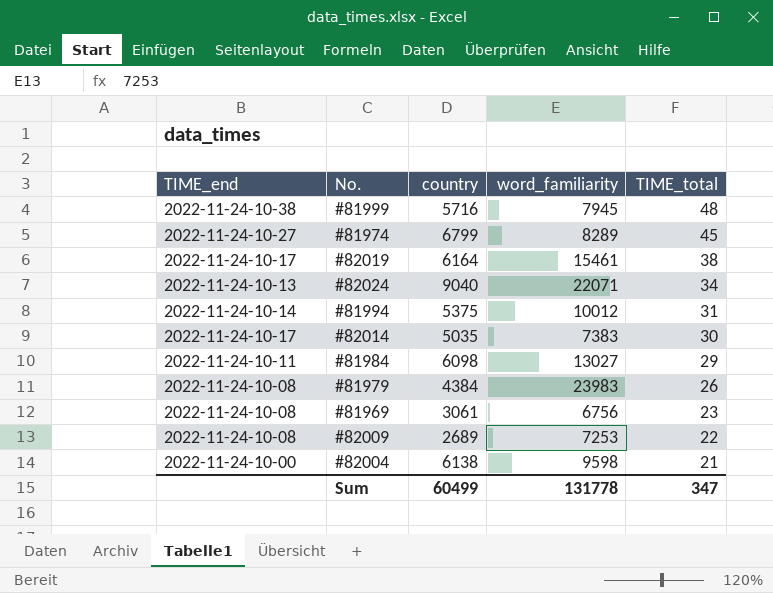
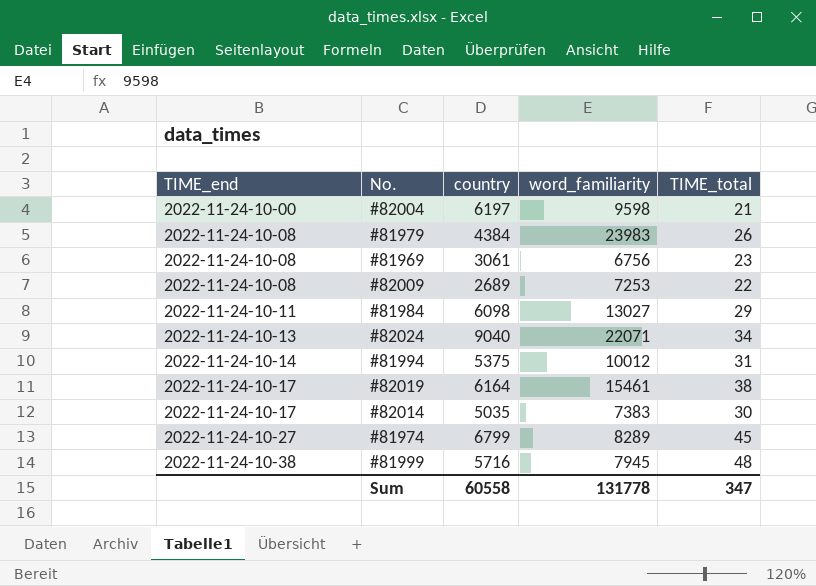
row order: TIME_total descending -> TIME_end ascending
#82004 | country: 6138 -> 6197
Sum | country: 60499 -> 60558

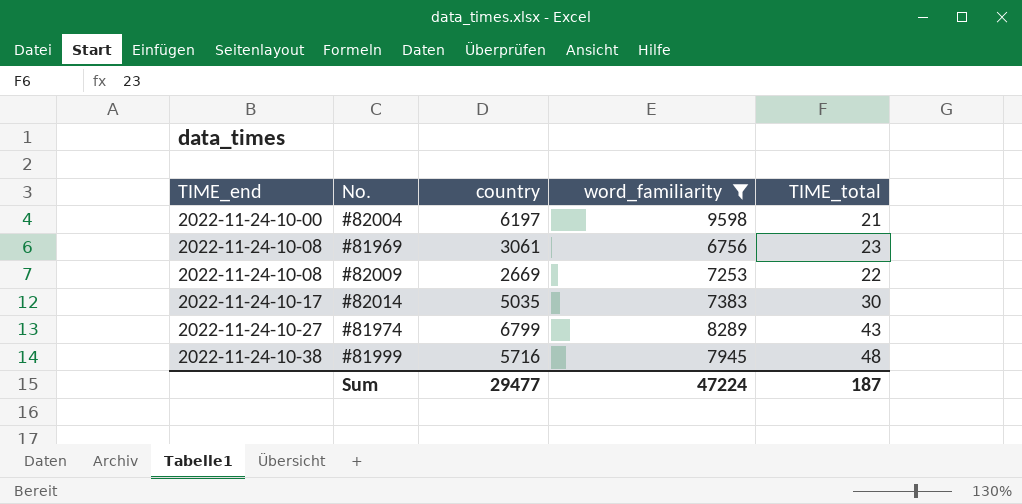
filter: none -> word_familiarity <= 9598
#82009 | country: 2689 -> 2669
#81974 | TIME_total: 45 -> 43
Sum | country: 60558 -> 29477
Sum | word_familiarity: 131778 -> 47224
Sum | TIME_total: 347 -> 187

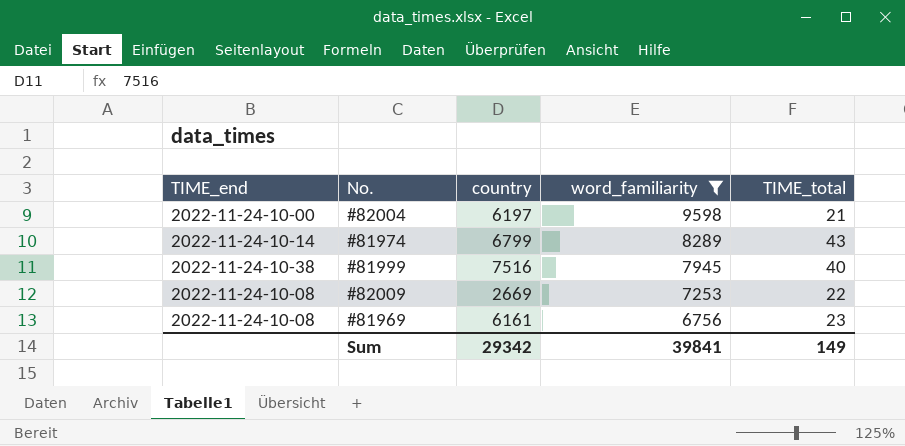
row order: TIME_end ascending -> word_familiarity descending
row #82014: 2022-11-24-10-17 | 5035 | 7383 | 30 -> none
#81974 | TIME_end: 2022-11-24-10-27 -> 2022-11-24-10-14
#81999 | country: 5716 -> 7516
#81999 | TIME_total: 48 -> 40
#81969 | country: 3061 -> 6161
Sum | country: 29477 -> 29342
Sum | word_familiarity: 47224 -> 39841
Sum | TIME_total: 187 -> 149

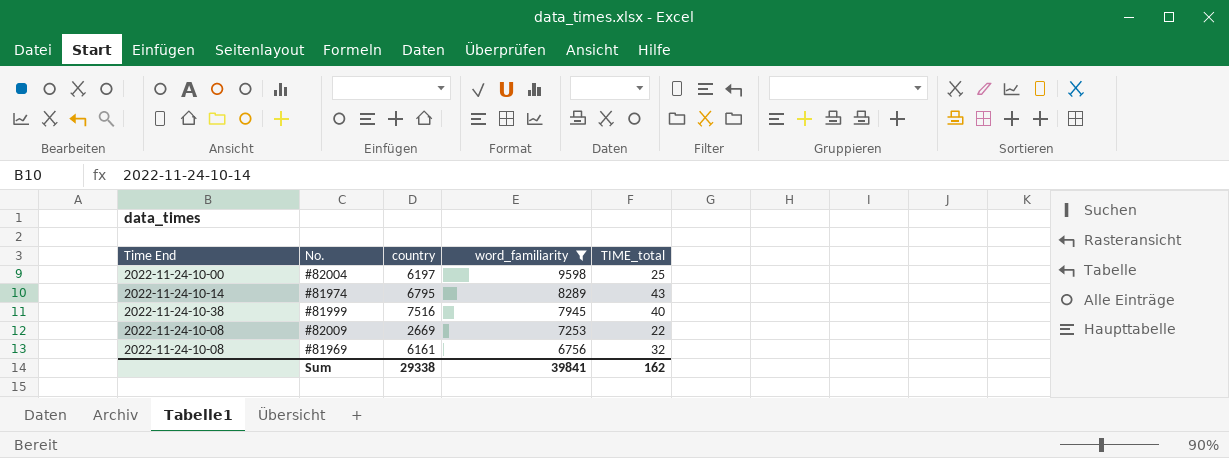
column name: TIME_end -> Time End
#82004 | TIME_total: 21 -> 25
#81974 | country: 6799 -> 6795
#81969 | TIME_total: 23 -> 32
Sum | country: 29342 -> 29338
Sum | TIME_total: 149 -> 162

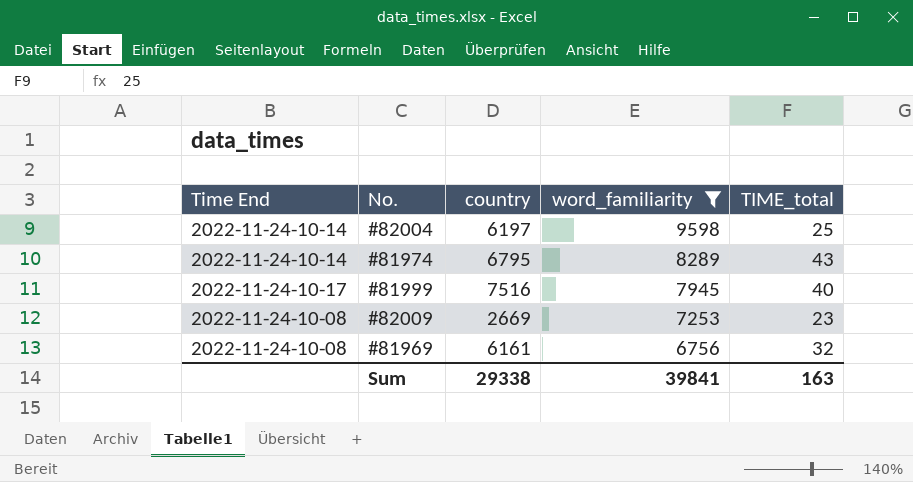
#82004 | Time End: 2022-11-24-10-00 -> 2022-11-24-10-14
#81999 | Time End: 2022-11-24-10-38 -> 2022-11-24-10-17
#82009 | TIME_total: 22 -> 23
Sum | TIME_total: 162 -> 163

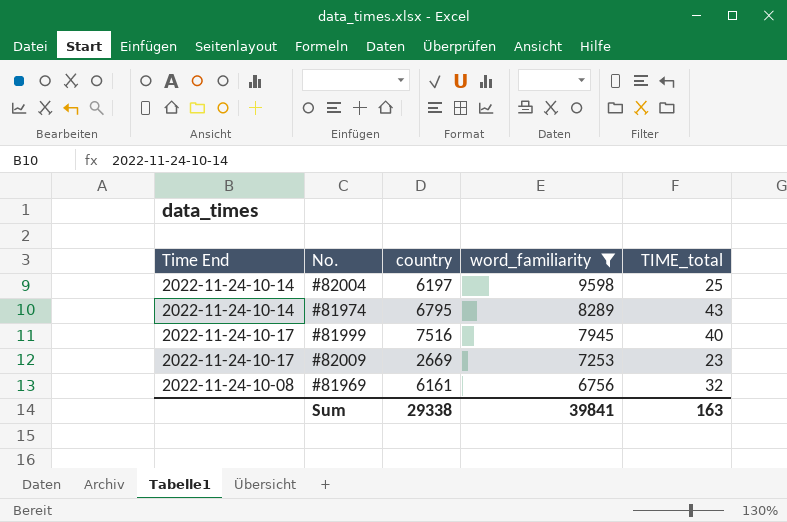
#82009 | Time End: 2022-11-24-10-08 -> 2022-11-24-10-17

